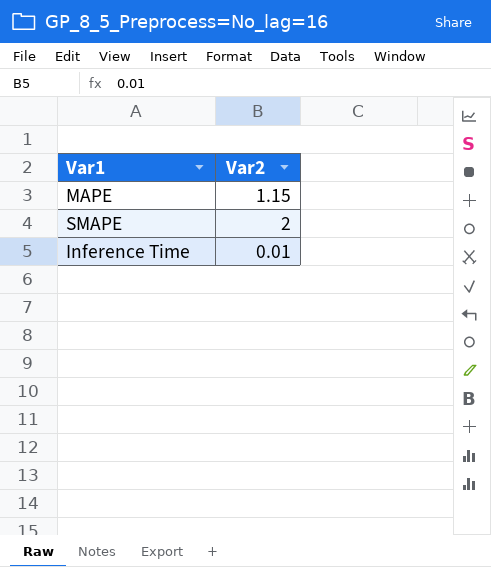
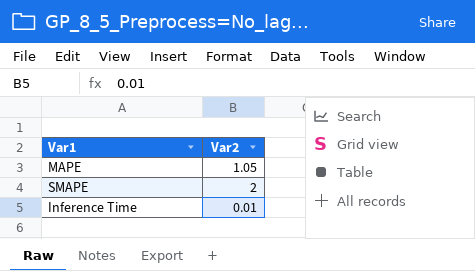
MAPE | Var2: 1.15 -> 1.05

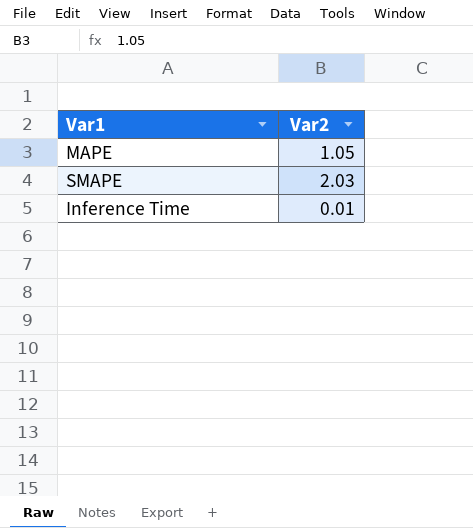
SMAPE | Var2: 2 -> 2.03

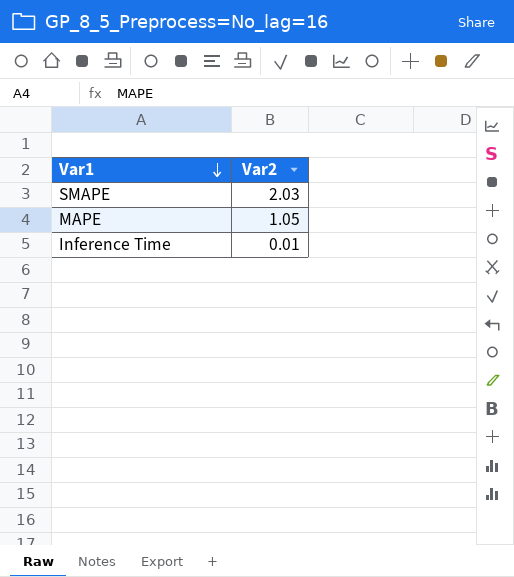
row order: none -> Var1 descending

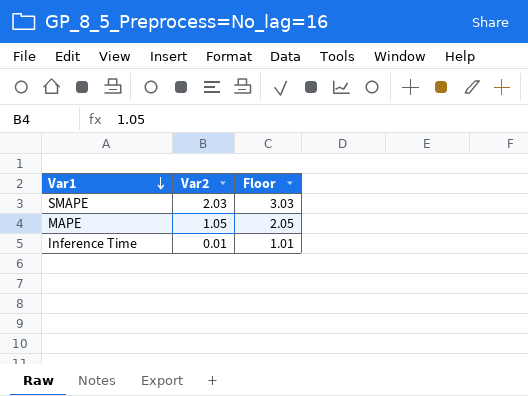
column Floor | formula: none -> [Var2] + 1

